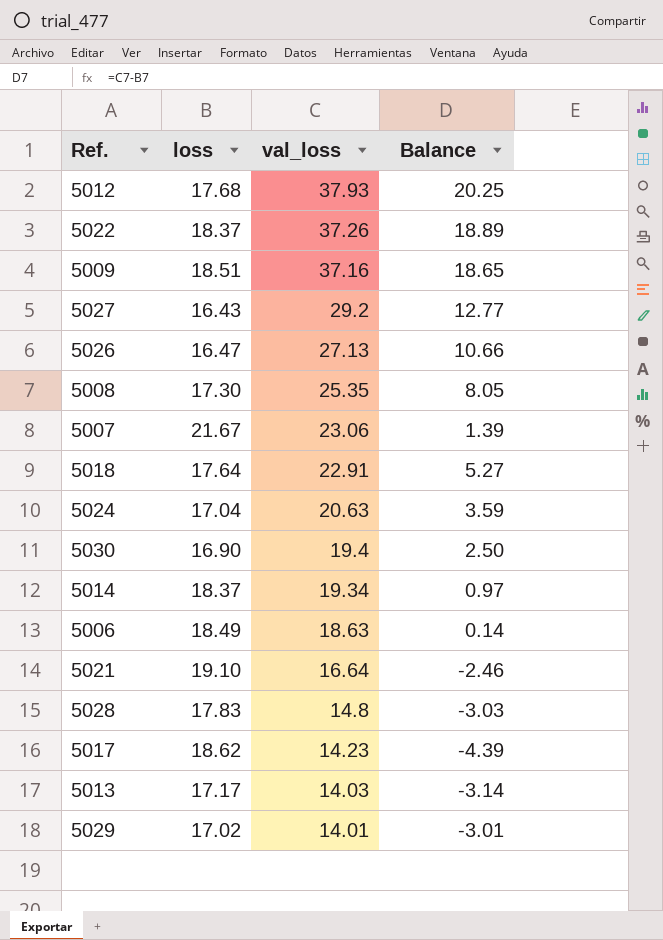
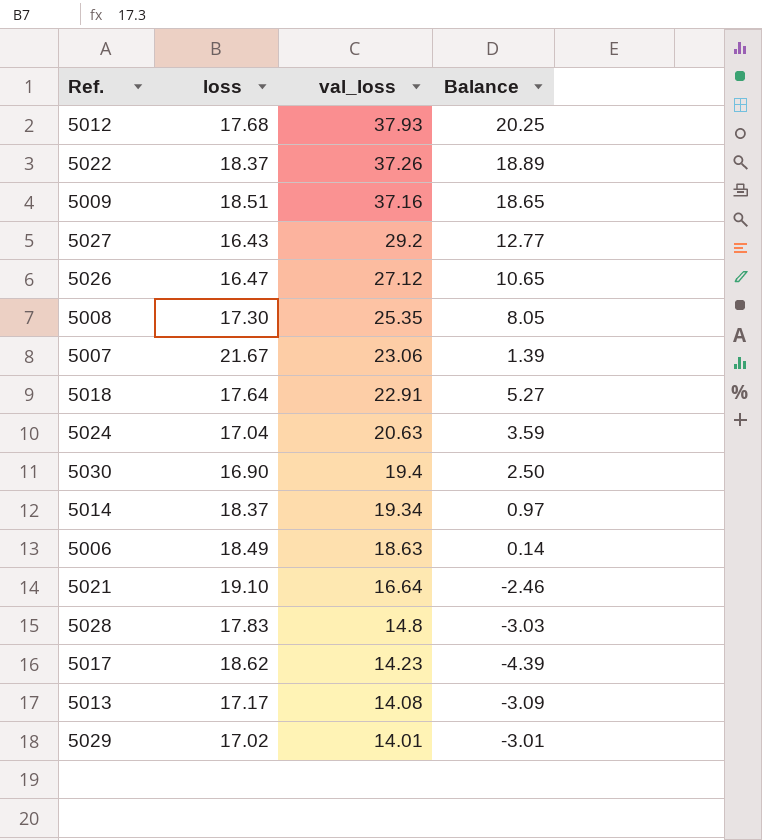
5026 | val_loss: 27.13 -> 27.12
5026 | Balance: 10.66 -> 10.65
5013 | val_loss: 14.03 -> 14.08
5013 | Balance: -3.14 -> -3.09

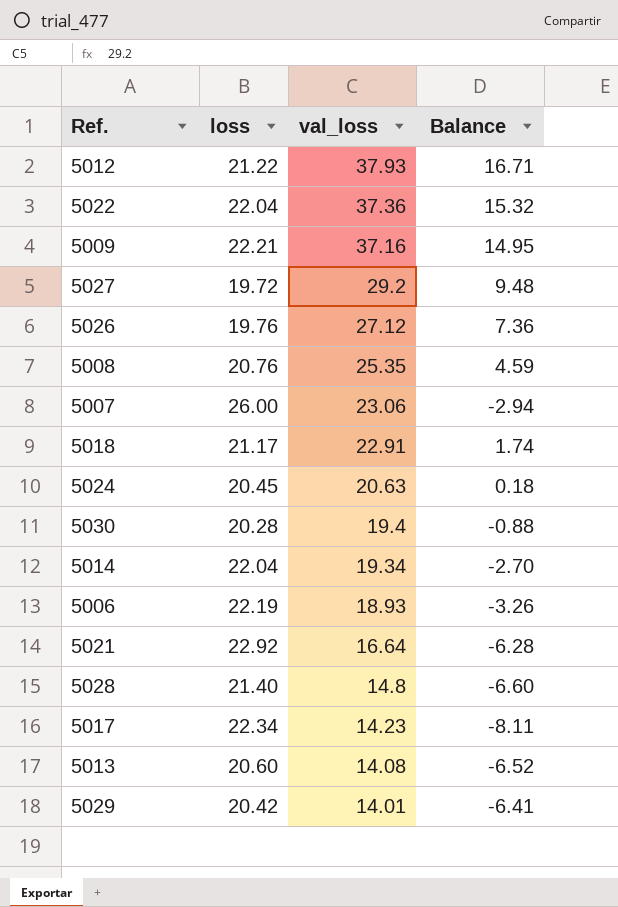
5012 | loss: 17.68 -> 21.22
5012 | Balance: 20.25 -> 16.71
5022 | loss: 18.37 -> 22.04
5022 | val_loss: 37.26 -> 37.36
5022 | Balance: 18.89 -> 15.32
5009 | loss: 18.51 -> 22.21
5009 | Balance: 18.65 -> 14.95
5027 | loss: 16.43 -> 19.72
5027 | Balance: 12.77 -> 9.48
5026 | loss: 16.47 -> 19.76
5026 | Balance: 10.65 -> 7.36
5008 | loss: 17.30 -> 20.76
5008 | Balance: 8.05 -> 4.59
5007 | loss: 21.67 -> 26.00
5007 | Balance: 1.39 -> -2.94
5018 | loss: 17.64 -> 21.17
5018 | Balance: 5.27 -> 1.74
5024 | loss: 17.04 -> 20.45
5024 | Balance: 3.59 -> 0.18
5030 | loss: 16.90 -> 20.28
5030 | Balance: 2.50 -> -0.88
5014 | loss: 18.37 -> 22.04
5014 | Balance: 0.97 -> -2.70
5006 | loss: 18.49 -> 22.19
5006 | val_loss: 18.63 -> 18.93
5006 | Balance: 0.14 -> -3.26
5021 | loss: 19.10 -> 22.92
5021 | Balance: -2.46 -> -6.28
5028 | loss: 17.83 -> 21.40
5028 | Balance: -3.03 -> -6.60
5017 | loss: 18.62 -> 22.34
5017 | Balance: -4.39 -> -8.11
5013 | loss: 17.17 -> 20.60
5013 | Balance: -3.09 -> -6.52
5029 | loss: 17.02 -> 20.42
5029 | Balance: -3.01 -> -6.41

